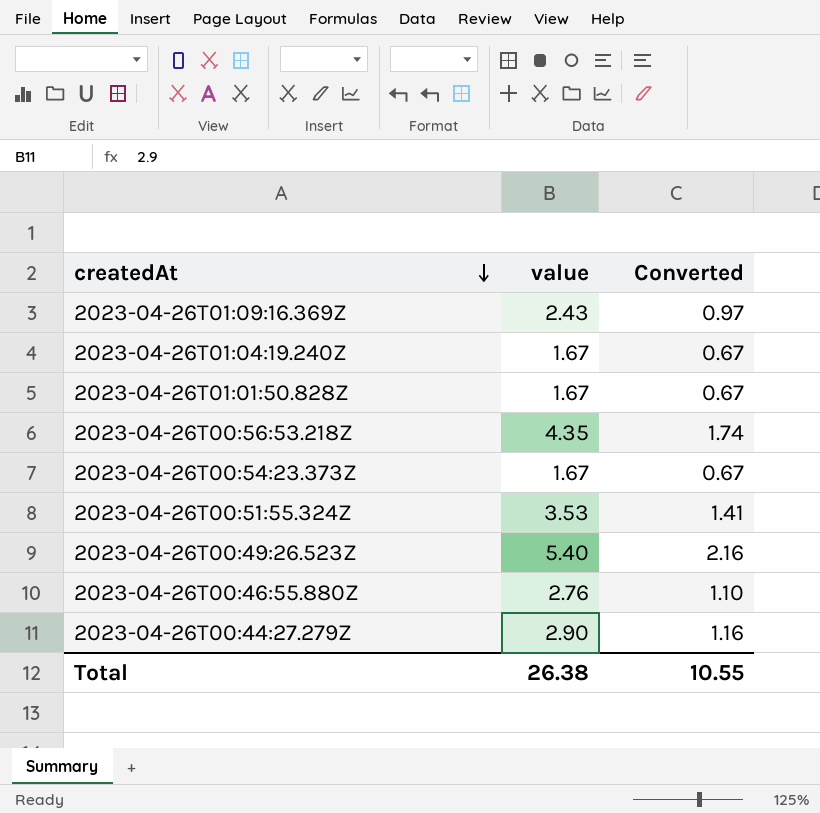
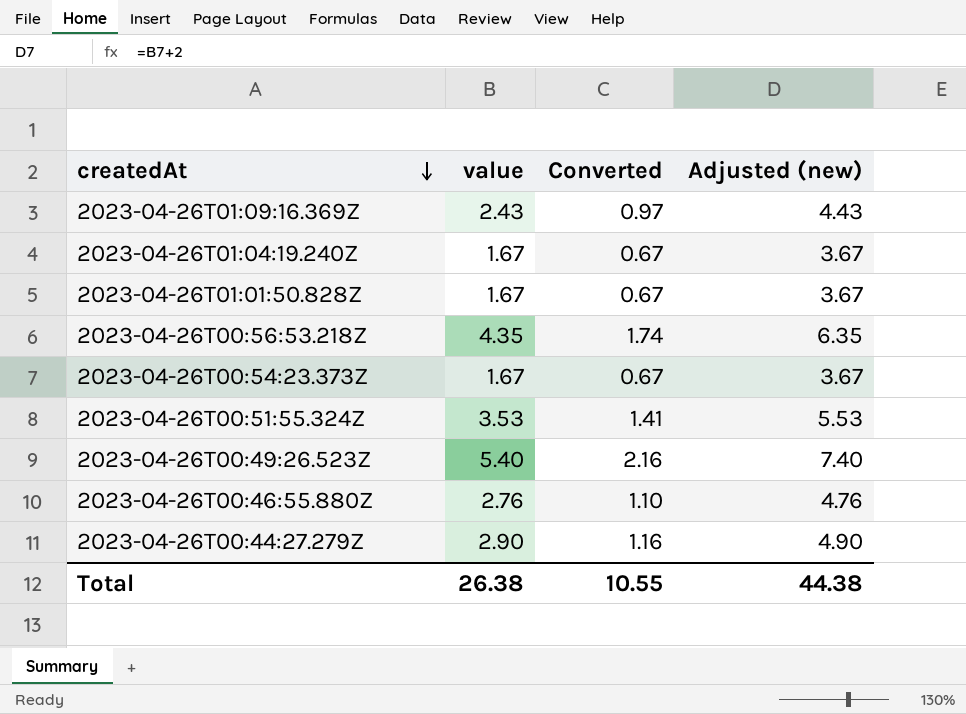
column Adjusted (new) | formula: none -> [value] + 2

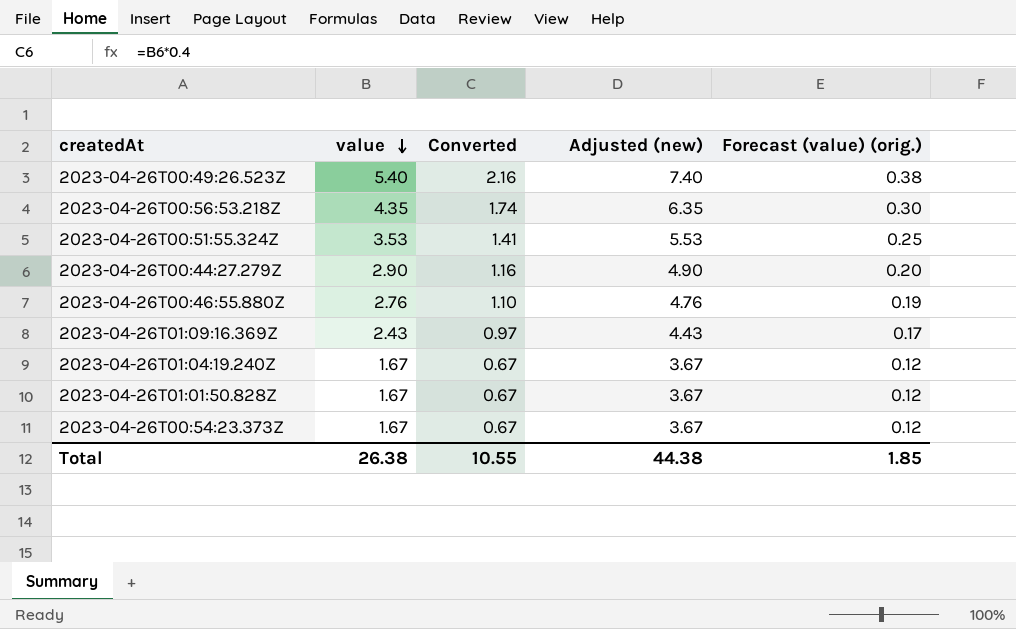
row order: createdAt descending -> value descending
column Forecast (value) (orig.) | formula: none -> [value] * 0.07

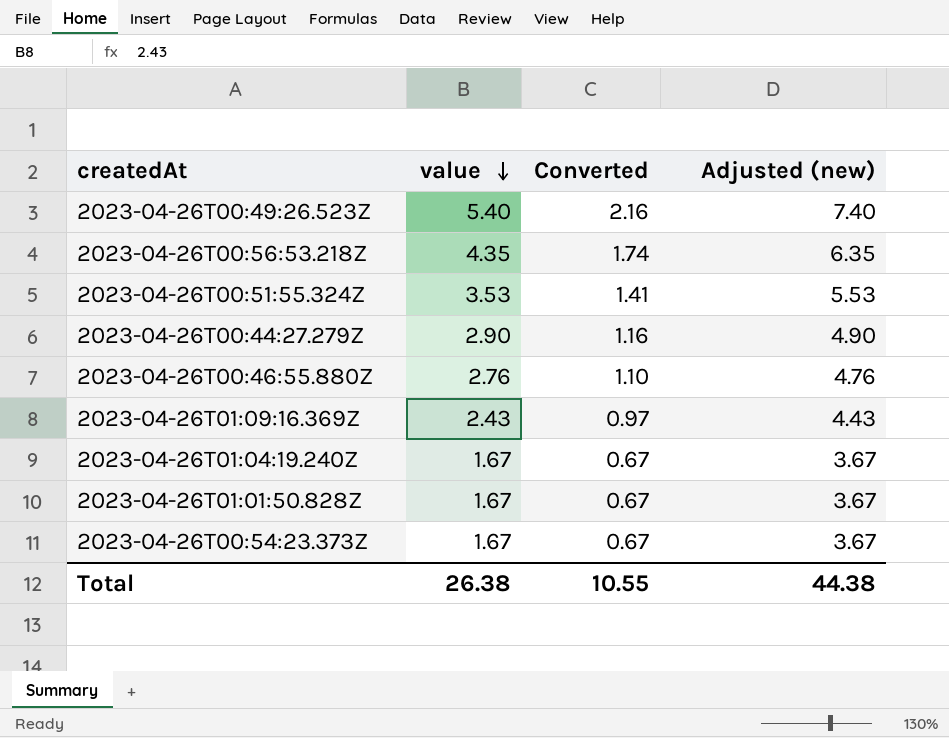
column Forecast (value) (orig.) | formula: [value] * 0.07 -> none

